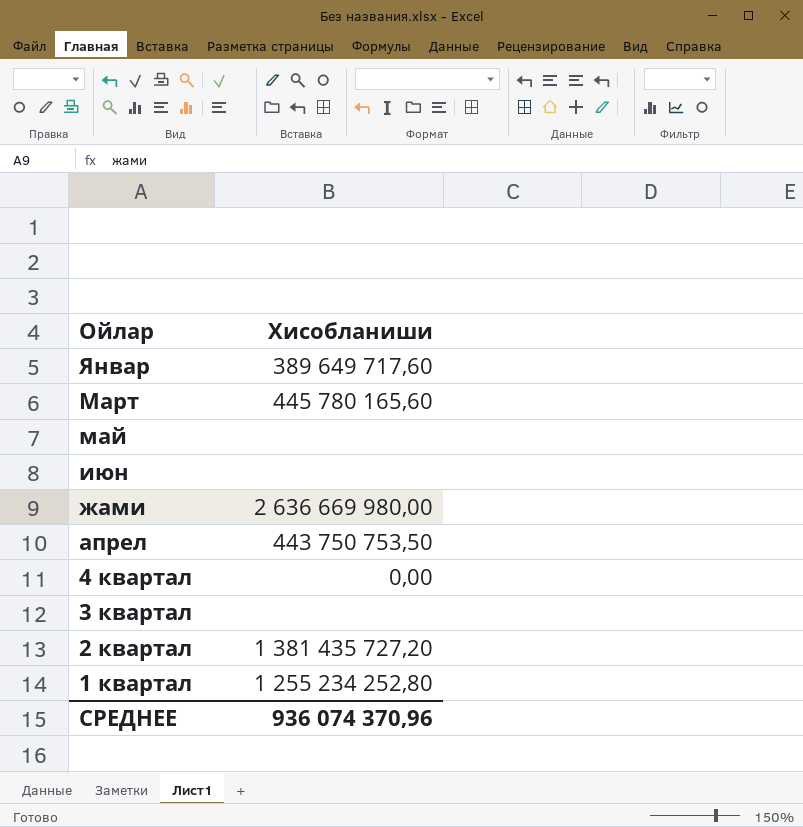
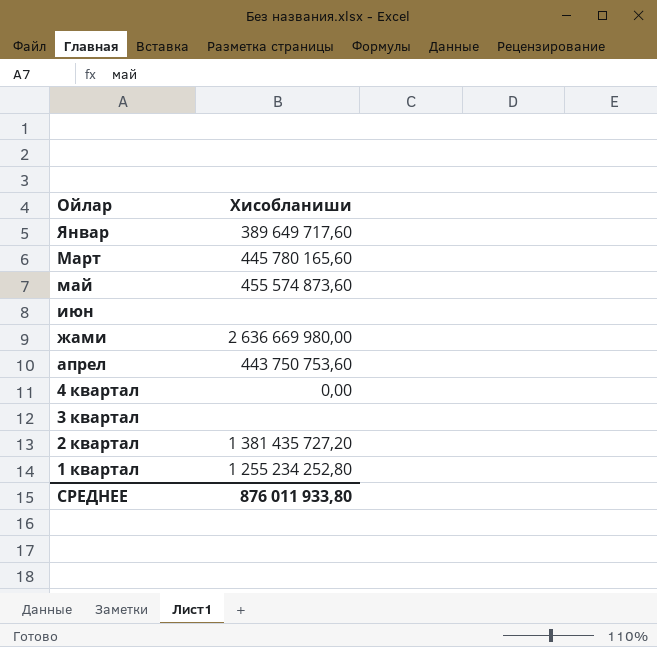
май | Хисобланиши: none -> 455 574 873,60
апрел | Хисобланиши: 443 750 753,50 -> 443 750 753,60
СРЕДНЕЕ | Хисобланиши: 936 074 370,96 -> 876 011 933,80

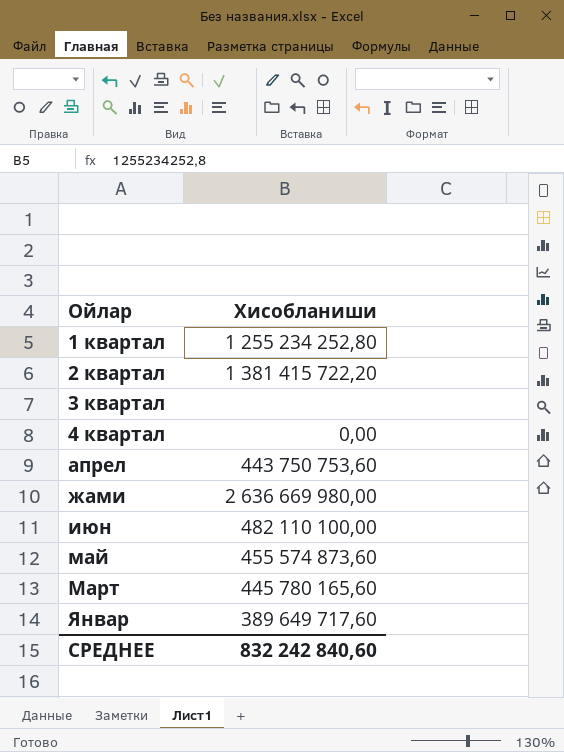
row order: Ойлар descending -> Ойлар ascending
2 квартал | Хисобланиши: 1 381 435 727,20 -> 1 381 415 722,20
июн | Хисобланиши: none -> 482 110 100,00
СРЕДНЕЕ | Хисобланиши: 876 011 933,80 -> 832 242 840,60

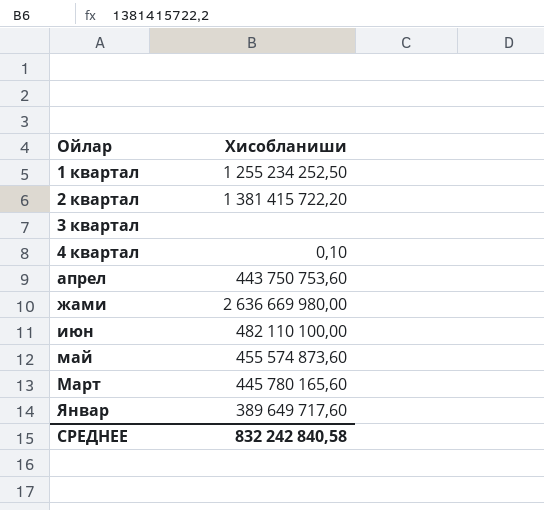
1 квартал | Хисобланиши: 1 255 234 252,80 -> 1 255 234 252,50
4 квартал | Хисобланиши: 0,00 -> 0,10
СРЕДНЕЕ | Хисобланиши: 832 242 840,60 -> 832 242 840,58

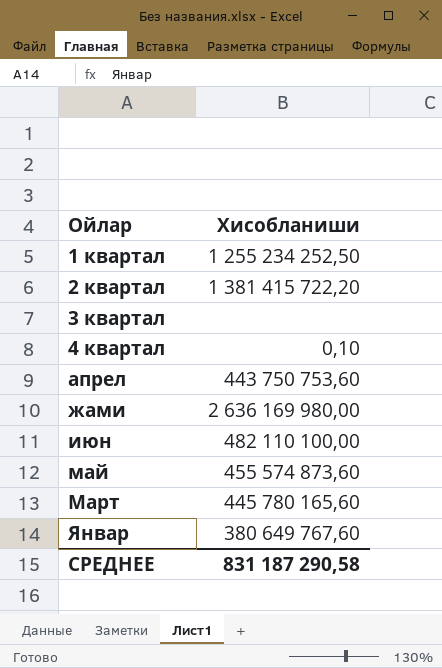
жами | Хисобланиши: 2 636 669 980,00 -> 2 636 169 980,00
Январ | Хисобланиши: 389 649 717,60 -> 380 649 767,60
СРЕДНЕЕ | Хисобланиши: 832 242 840,58 -> 831 187 290,58

